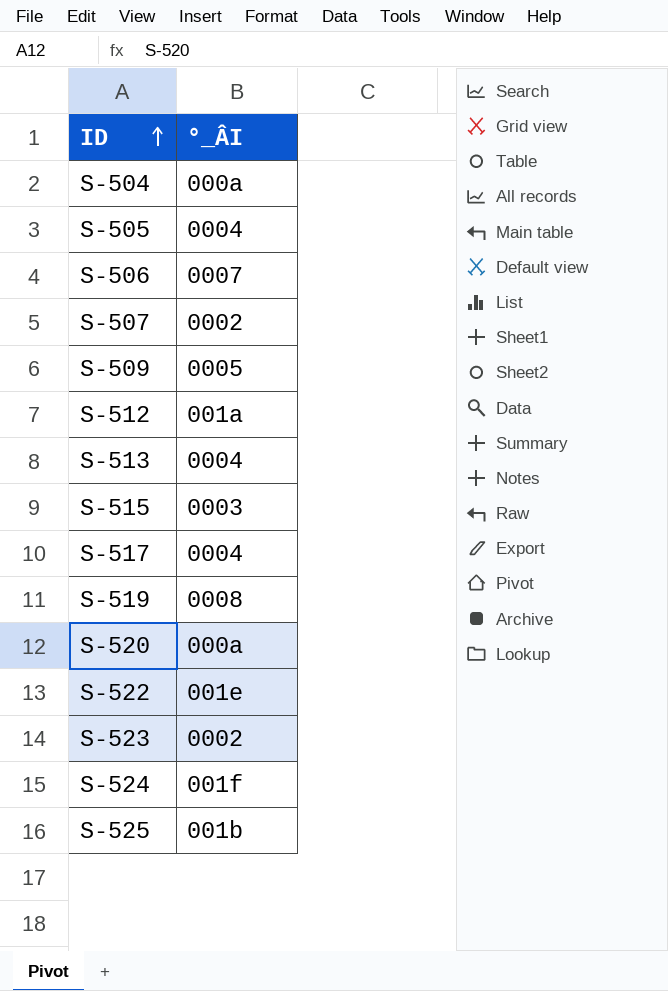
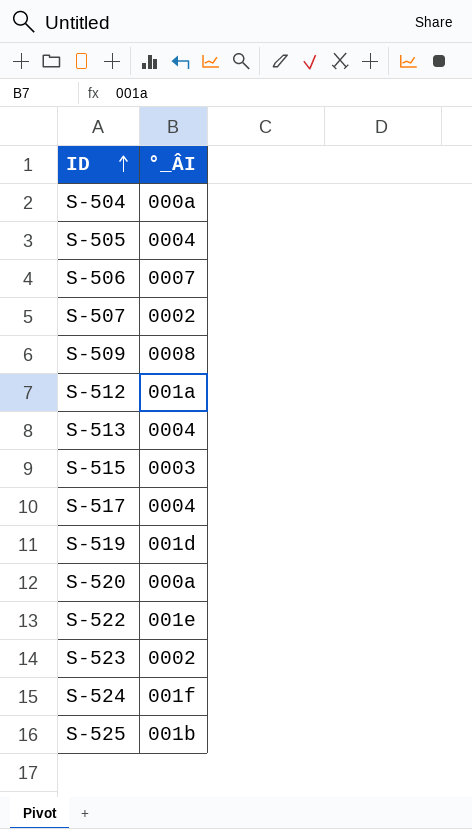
S-509 | °_ÂI: 0005 -> 0008
S-519 | °_ÂI: 0008 -> 001d

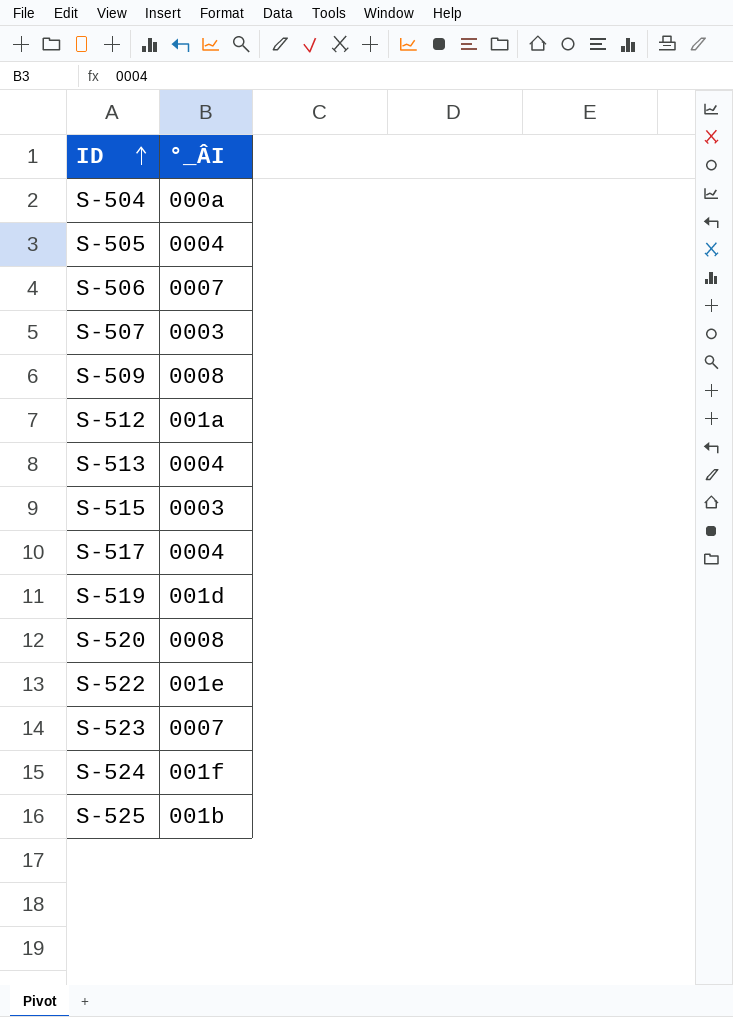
S-507 | °_ÂI: 0002 -> 0003
S-520 | °_ÂI: 000a -> 0008
S-523 | °_ÂI: 0002 -> 0007

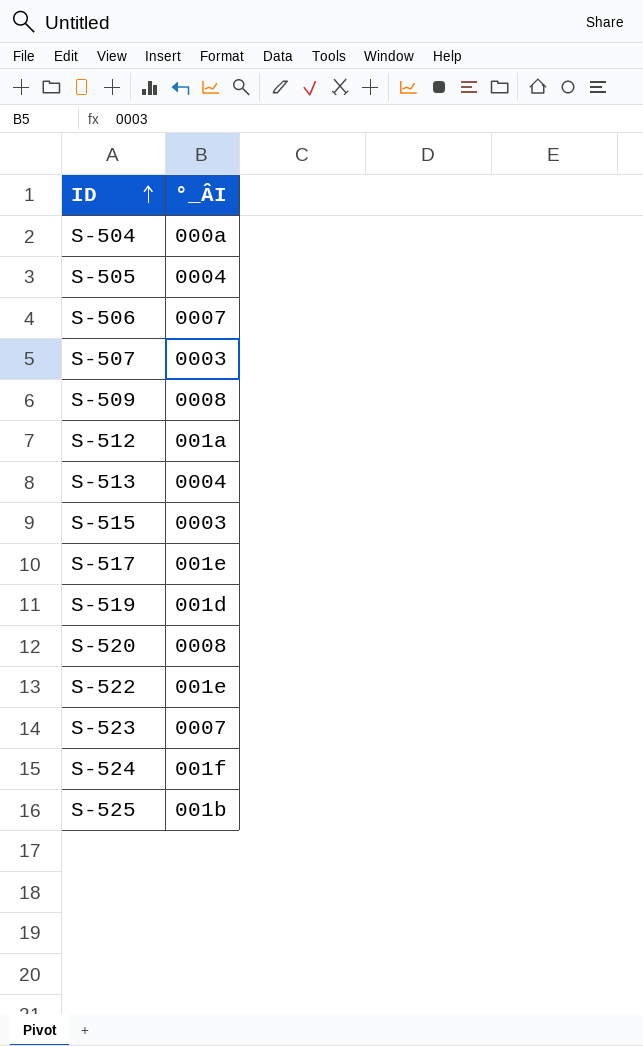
S-517 | °_ÂI: 0004 -> 001e

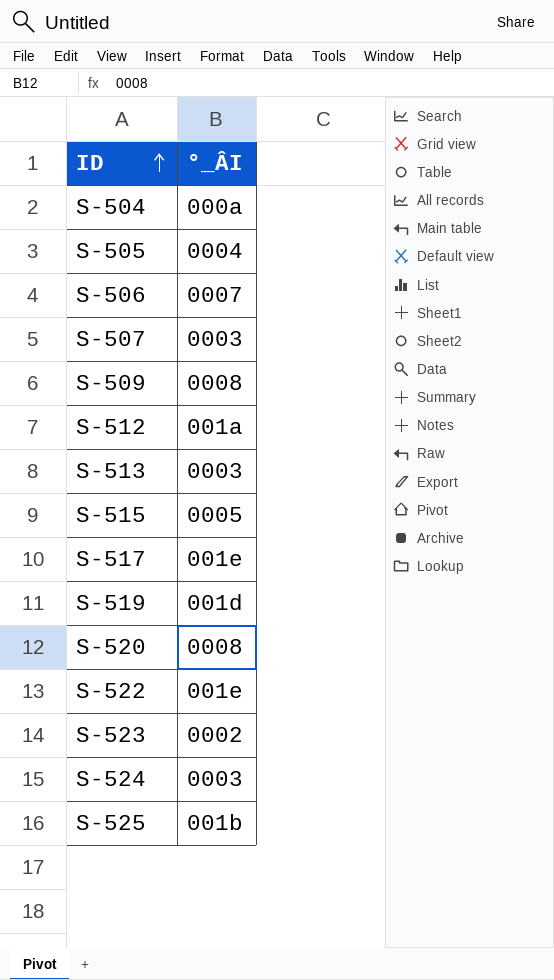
S-513 | °_ÂI: 0004 -> 0003
S-515 | °_ÂI: 0003 -> 0005
S-523 | °_ÂI: 0007 -> 0002
S-524 | °_ÂI: 001f -> 0003

